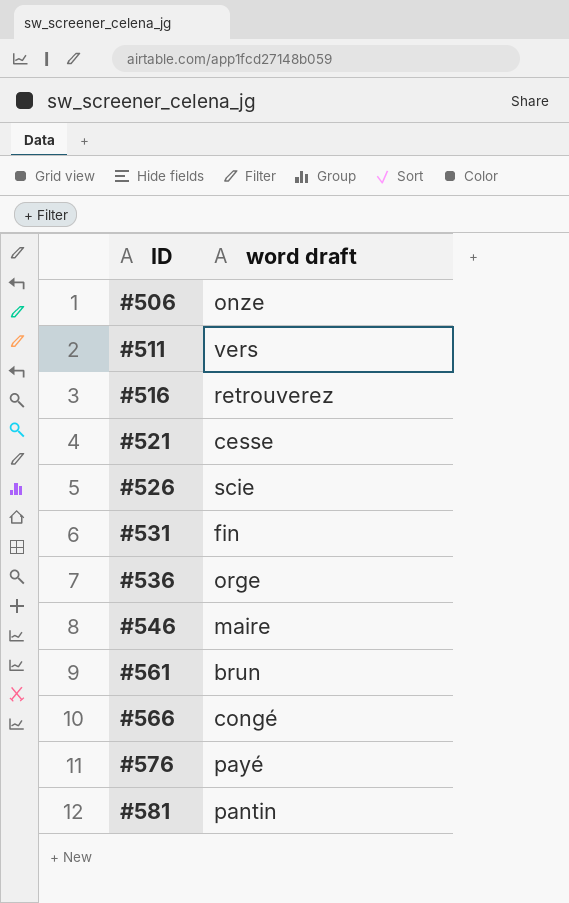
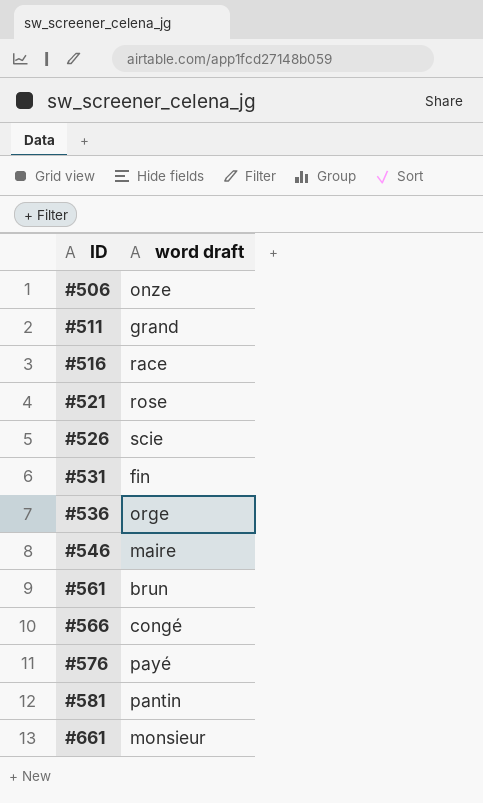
#511 | word draft: vers -> grand
#516 | word draft: retrouverez -> race
#521 | word draft: cesse -> rose
row #661: none -> monsieur

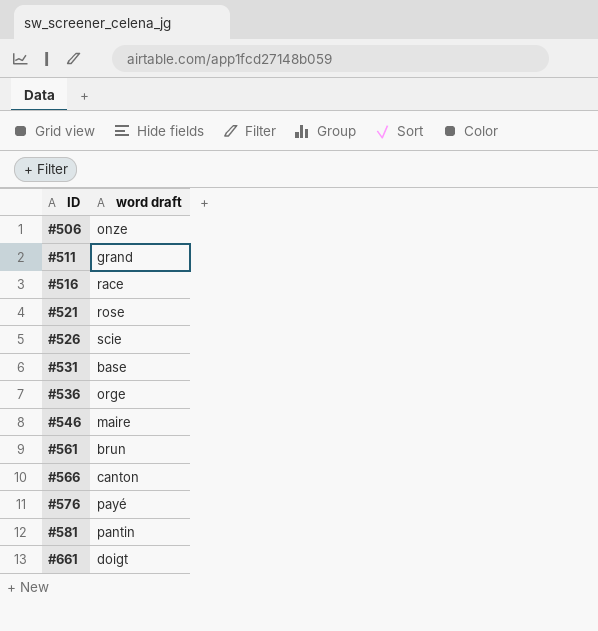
#531 | word draft: fin -> base
#566 | word draft: congé -> canton
#661 | word draft: monsieur -> doigt

